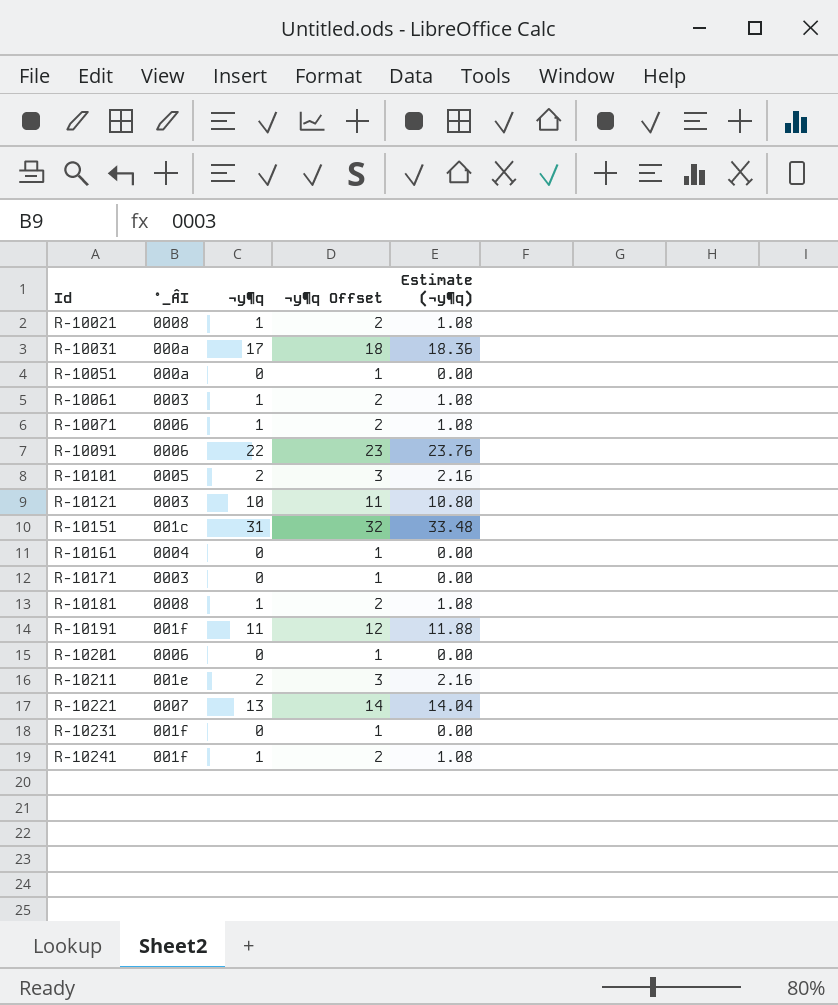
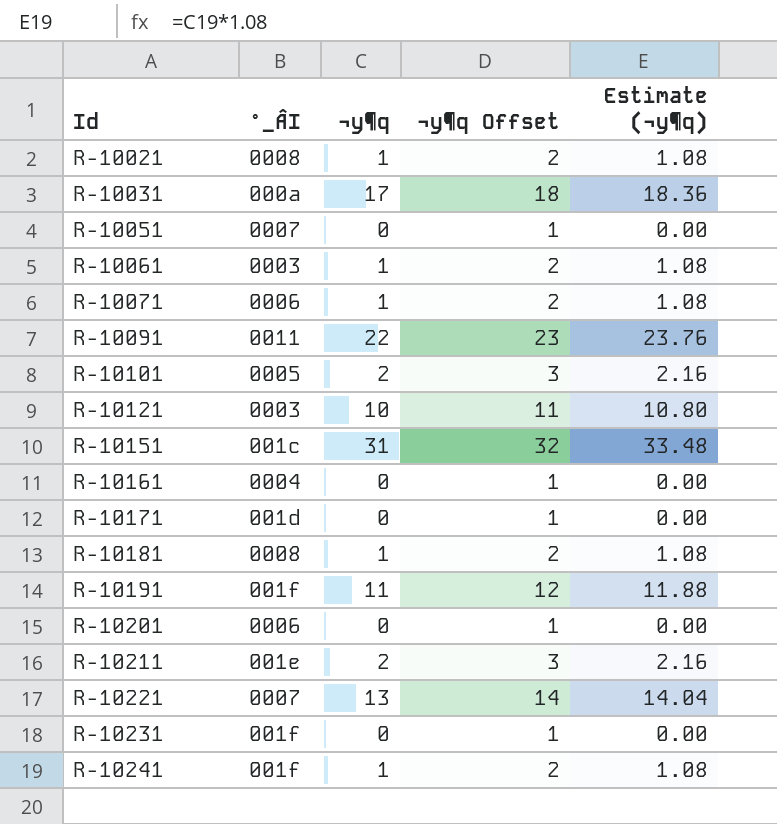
R-10051 | °_ÂI: 000a -> 0007
R-10091 | °_ÂI: 0006 -> 0011
R-10171 | °_ÂI: 0003 -> 001d

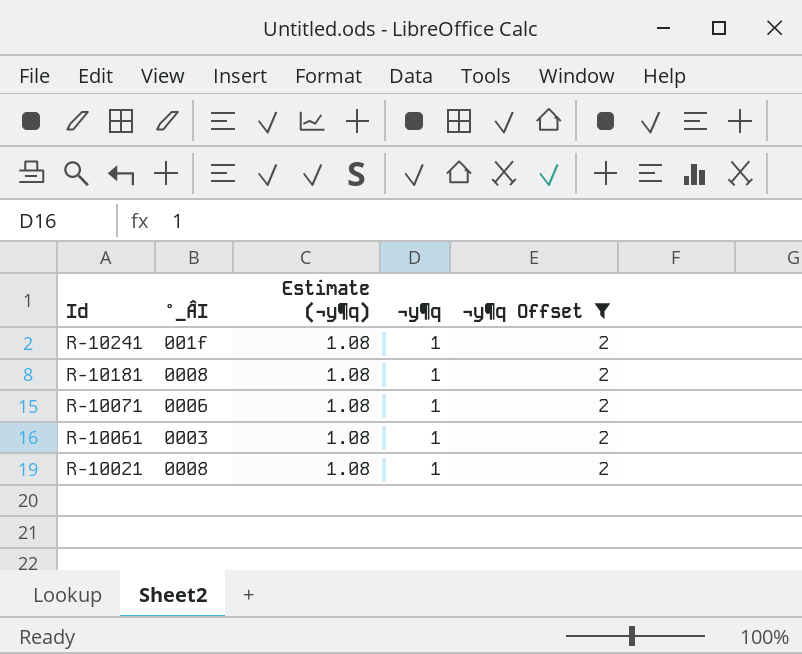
filter: none -> ¬y¶q Offset = 2
row order: Id ascending -> Id descending
column Estimate (¬y¶q) | position: 5 -> 3

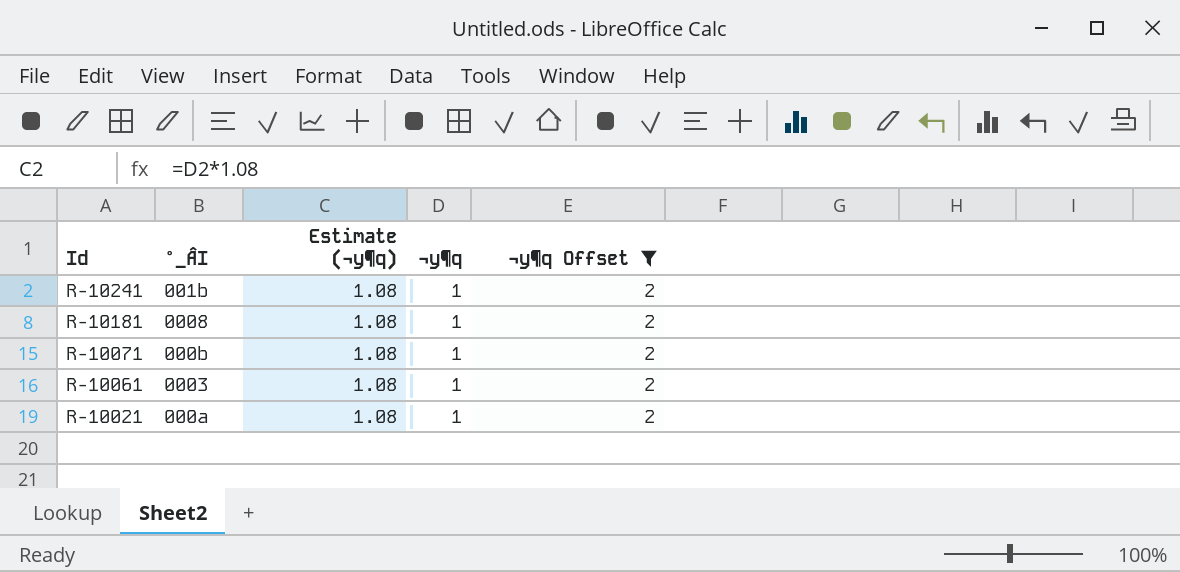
R-10241 | °_ÂI: 001f -> 001b
R-10071 | °_ÂI: 0006 -> 000b
R-10021 | °_ÂI: 0008 -> 000a

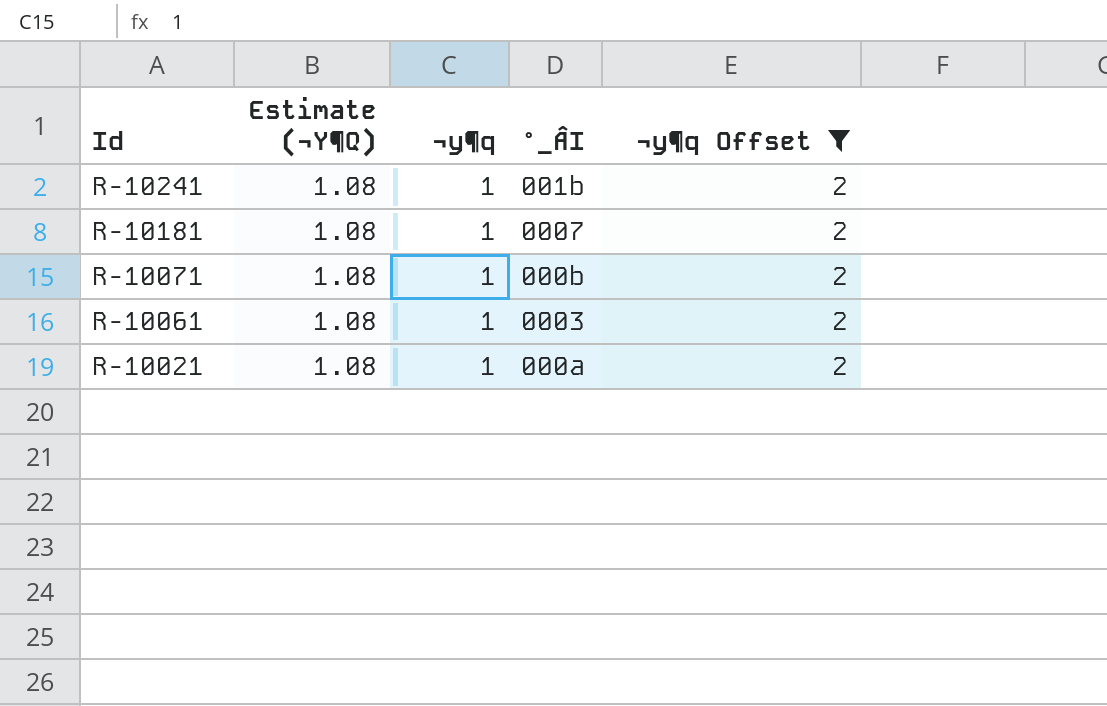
column name: Estimate (¬y¶q) -> Estimate (¬Y¶Q)
column °_ÂI | position: 2 -> 4
R-10181 | °_ÂI: 0008 -> 0007

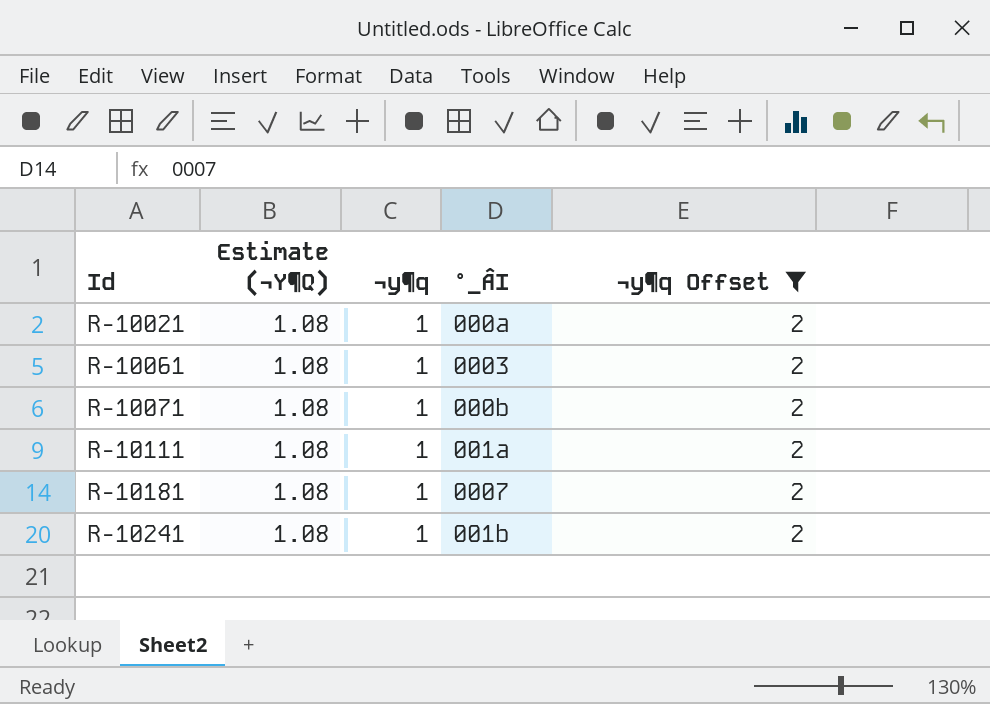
row order: Id descending -> Id ascending
row R-10111: none -> 1.08 | 1 | 001a | 2

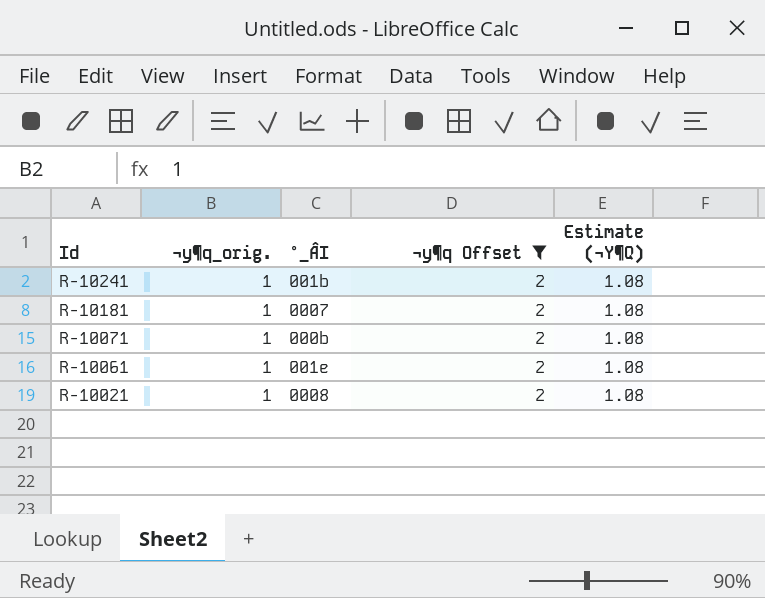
row order: Id ascending -> Id descending
column name: ¬y¶q -> ¬y¶q_orig.
column Estimate (¬Y¶Q) | position: 2 -> 5
row R-10111: 1.08 | 1 | 001a | 2 -> none
R-10061 | °_ÂI: 0003 -> 001e
R-10021 | °_ÂI: 000a -> 0008

